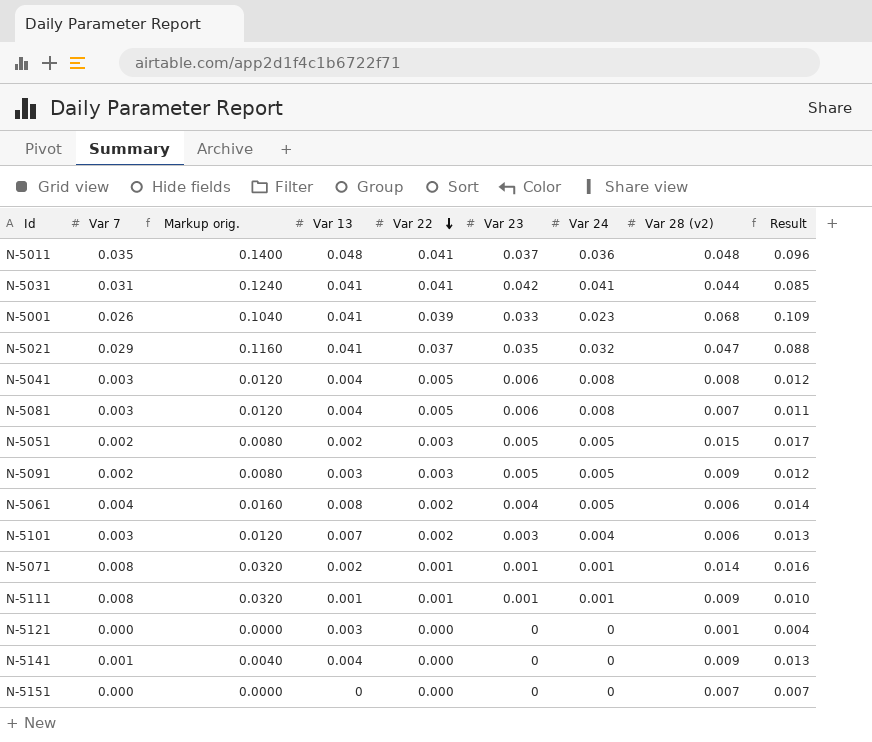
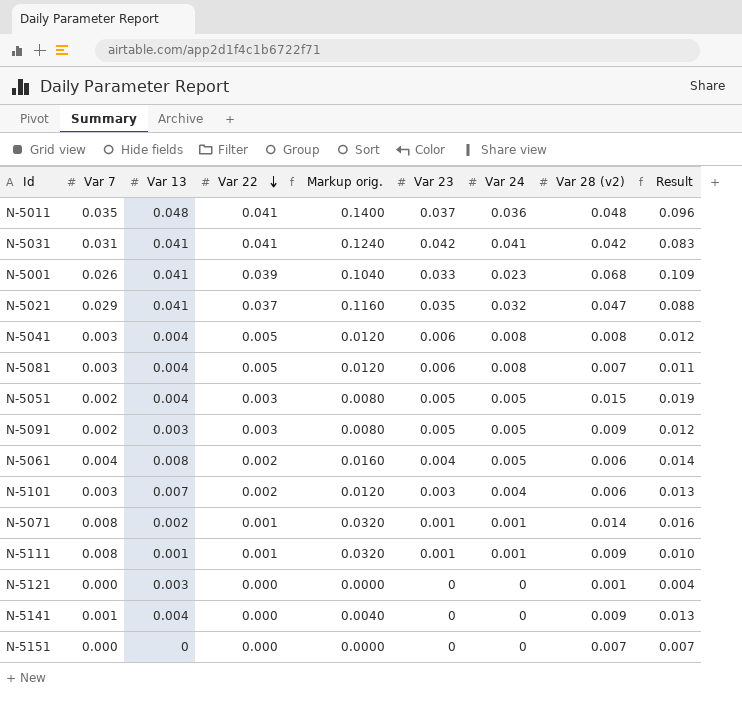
column Markup orig. | position: 3 -> 5
N-5031 | Var 28 (v2): 0.044 -> 0.042
N-5031 | Result: 0.085 -> 0.083
N-5051 | Var 13: 0.002 -> 0.004
N-5051 | Result: 0.017 -> 0.019

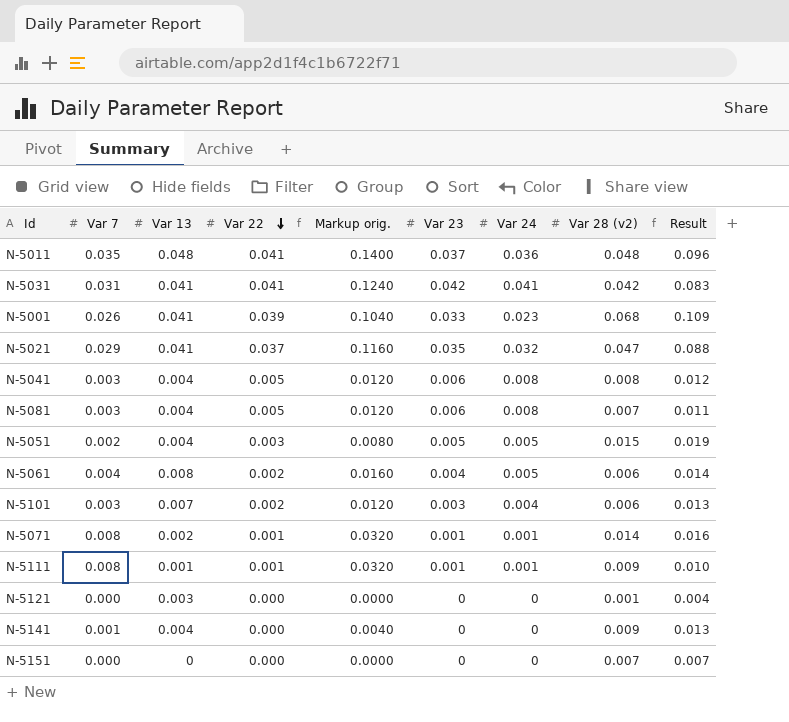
row N-5091: 0.002 | 0.003 | 0.003 | 0.0080 | 0.005 | 0.005 | 0.009 | 0.012 -> none

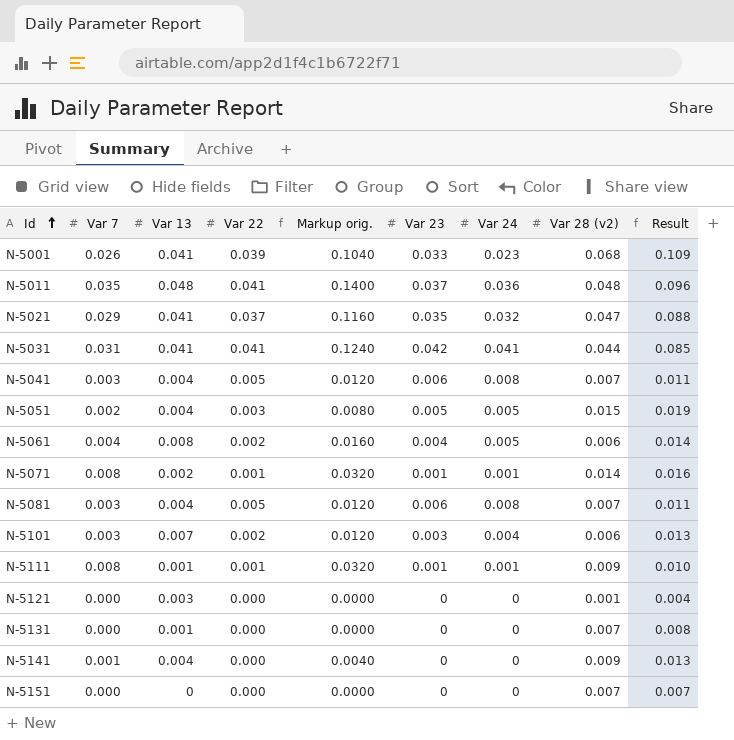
row order: Var 22 descending -> Id ascending
N-5031 | Var 28 (v2): 0.042 -> 0.044
N-5031 | Result: 0.083 -> 0.085
N-5041 | Var 28 (v2): 0.008 -> 0.007
N-5041 | Result: 0.012 -> 0.011
row N-5131: none -> 0.000 | 0.001 | 0.000 | 0.0000 | 0 | 0 | 0.007 | 0.008

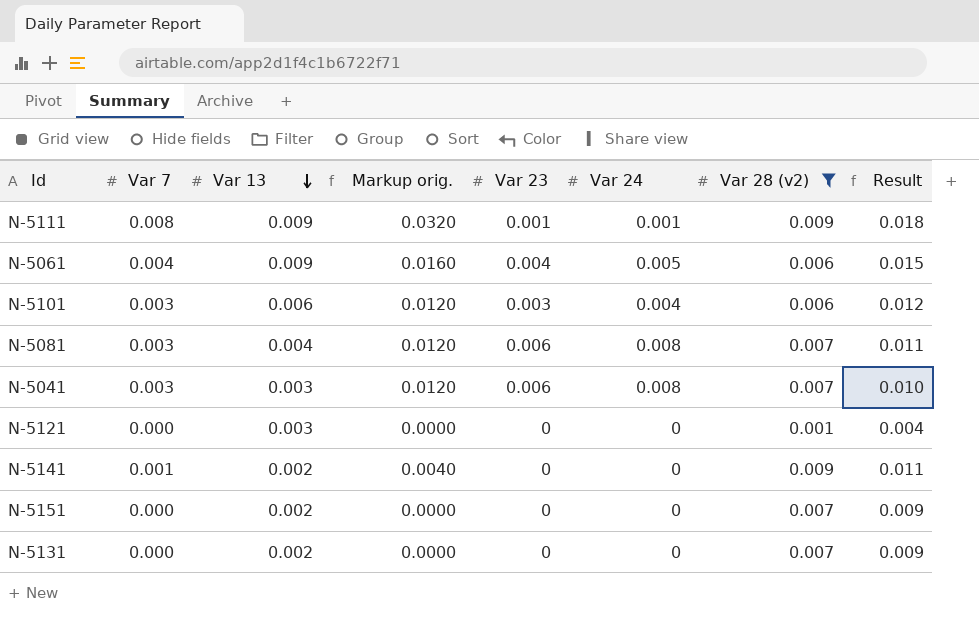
filter: none -> Var 28 (v2) <= 0.009
row order: Id ascending -> Var 13 descending
column Var 22 | position: 4 -> none
N-5111 | Var 13: 0.001 -> 0.009
N-5111 | Result: 0.010 -> 0.018
N-5061 | Var 13: 0.008 -> 0.009
N-5061 | Result: 0.014 -> 0.015
N-5101 | Var 13: 0.007 -> 0.006
N-5101 | Result: 0.013 -> 0.012
N-5041 | Var 13: 0.004 -> 0.003
N-5041 | Result: 0.011 -> 0.010
N-5141 | Var 13: 0.004 -> 0.002
N-5141 | Result: 0.013 -> 0.011
N-5151 | Var 13: 0 -> 0.002
N-5151 | Result: 0.007 -> 0.009
N-5131 | Var 13: 0.001 -> 0.002
N-5131 | Result: 0.008 -> 0.009

